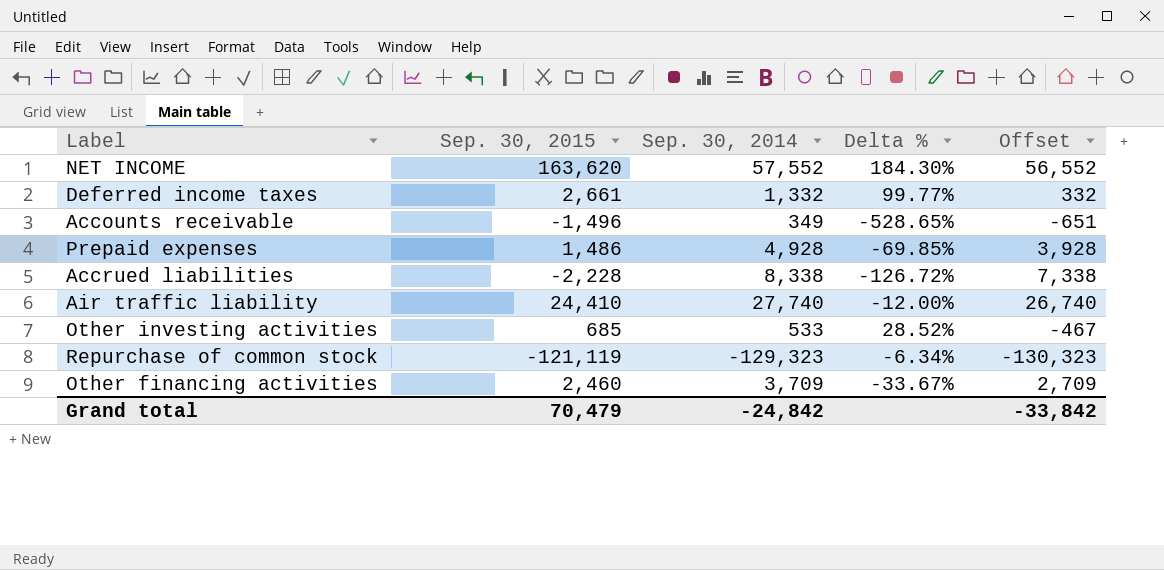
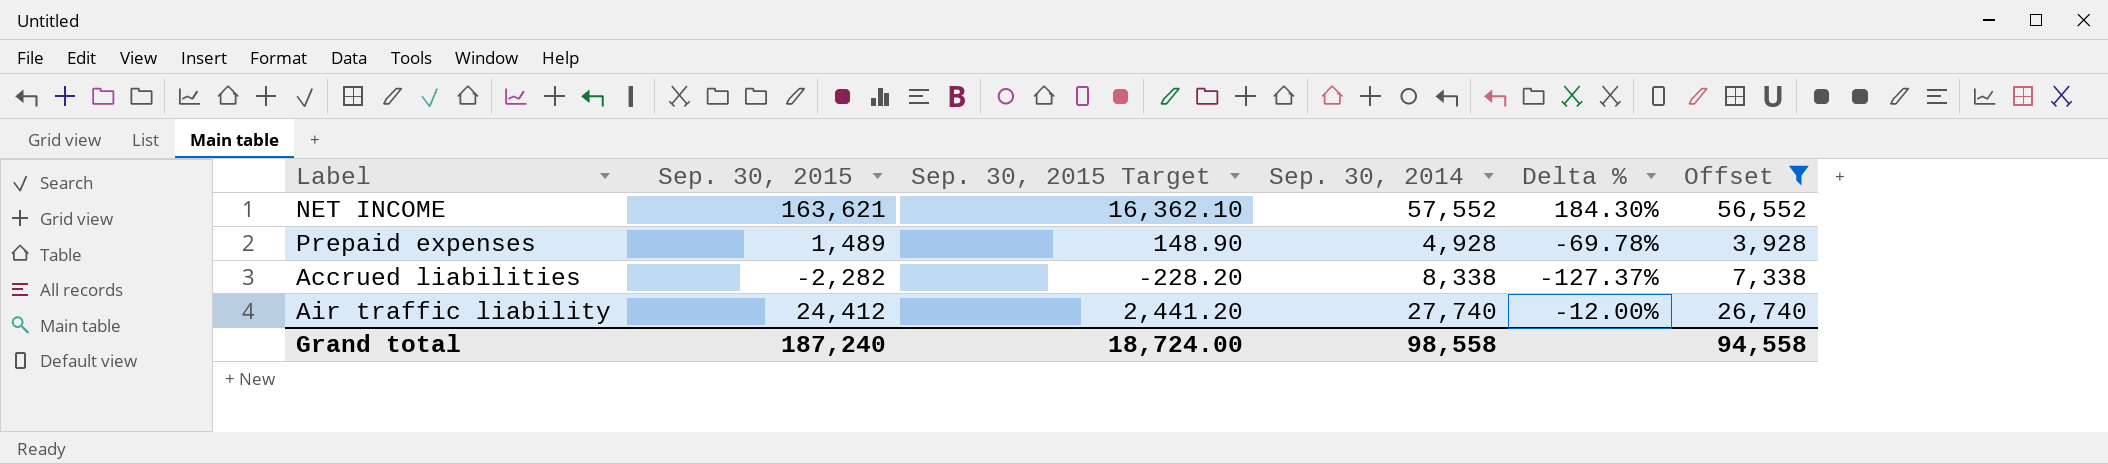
filter: none -> Offset >= 3,928
column Sep. 30, 2015 Target | formula: none -> [Sep. 30, 2015] * 0.1
NET INCOME | Sep. 30, 2015: 163,620 -> 163,621
Prepaid expenses | Sep. 30, 2015: 1,486 -> 1,489
Prepaid expenses | Delta %: -69.85% -> -69.78%
Accrued liabilities | Sep. 30, 2015: -2,228 -> -2,282
Accrued liabilities | Delta %: -126.72% -> -127.37%
Air traffic liability | Sep. 30, 2015: 24,410 -> 24,412
Grand total | Sep. 30, 2015: 70,479 -> 187,240
Grand total | Sep. 30, 2014: -24,842 -> 98,558
Grand total | Offset: -33,842 -> 94,558

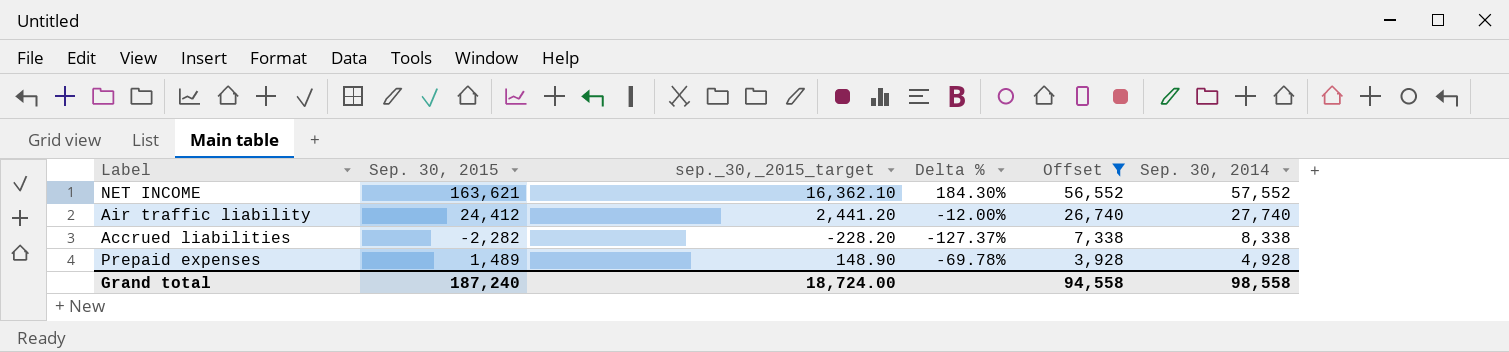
row order: none -> Offset descending
column name: Sep. 30, 2015 Target -> sep._30,_2015_target
column Sep. 30, 2014 | position: 4 -> 6

